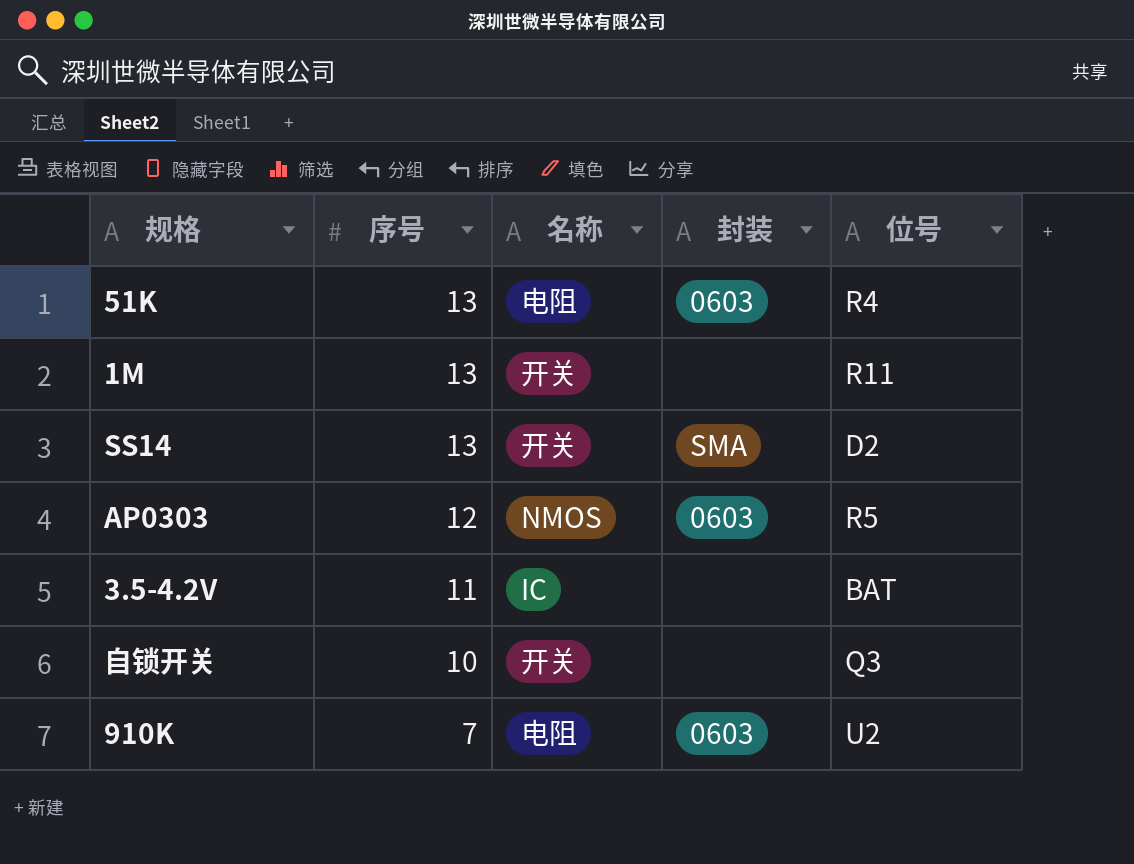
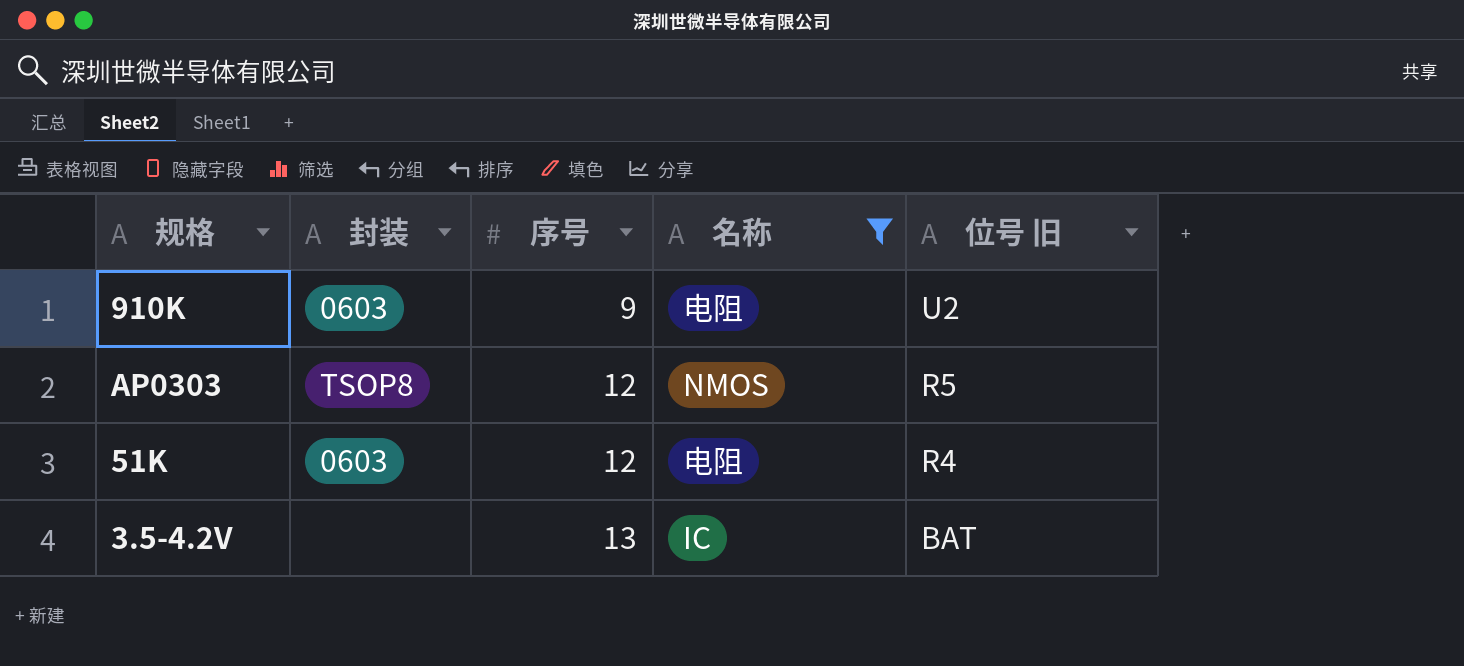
filter: none -> 名称 != 开关
row order: 序号 descending -> 序号 ascending
column 封装 | position: 4 -> 2
column name: 位号 -> 位号 旧
910K | 序号: 7 -> 9
AP0303 | 封装: 0603 -> TSOP8
51K | 序号: 13 -> 12
3.5-4.2V | 序号: 11 -> 13

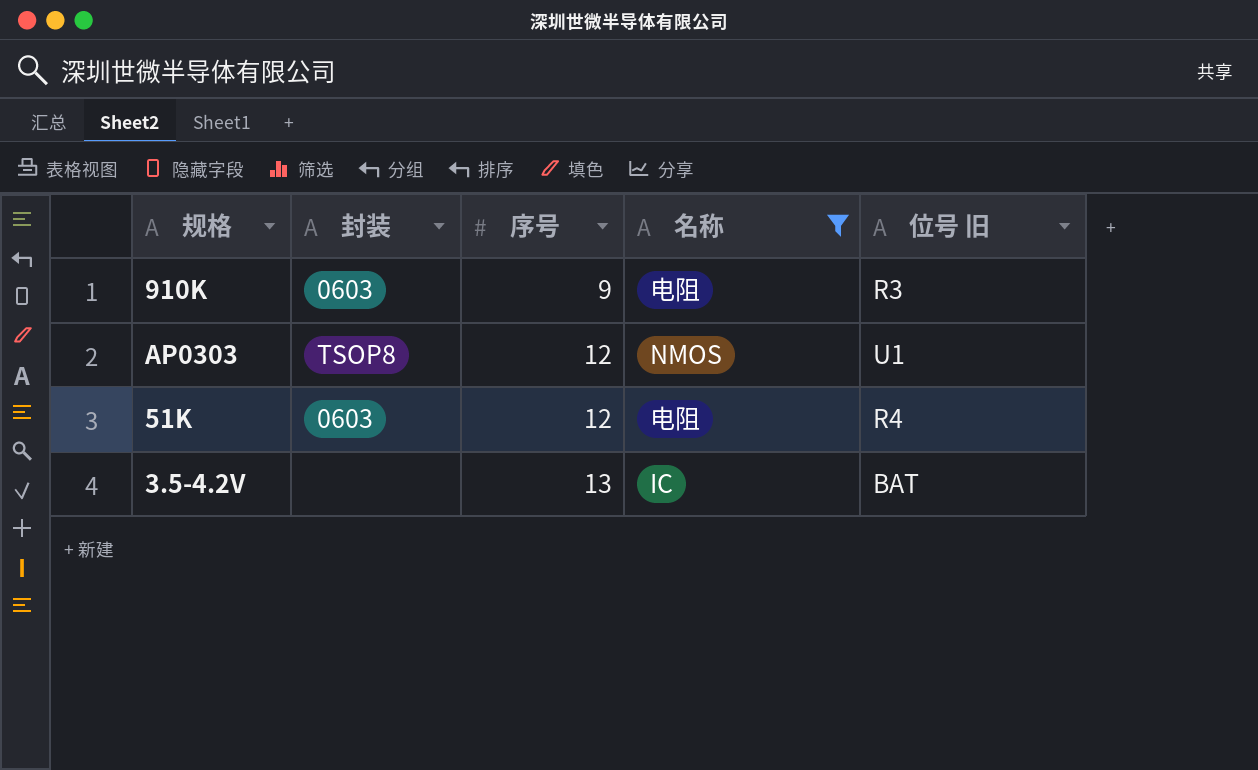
910K | 位号 旧: U2 -> R3
AP0303 | 位号 旧: R5 -> U1

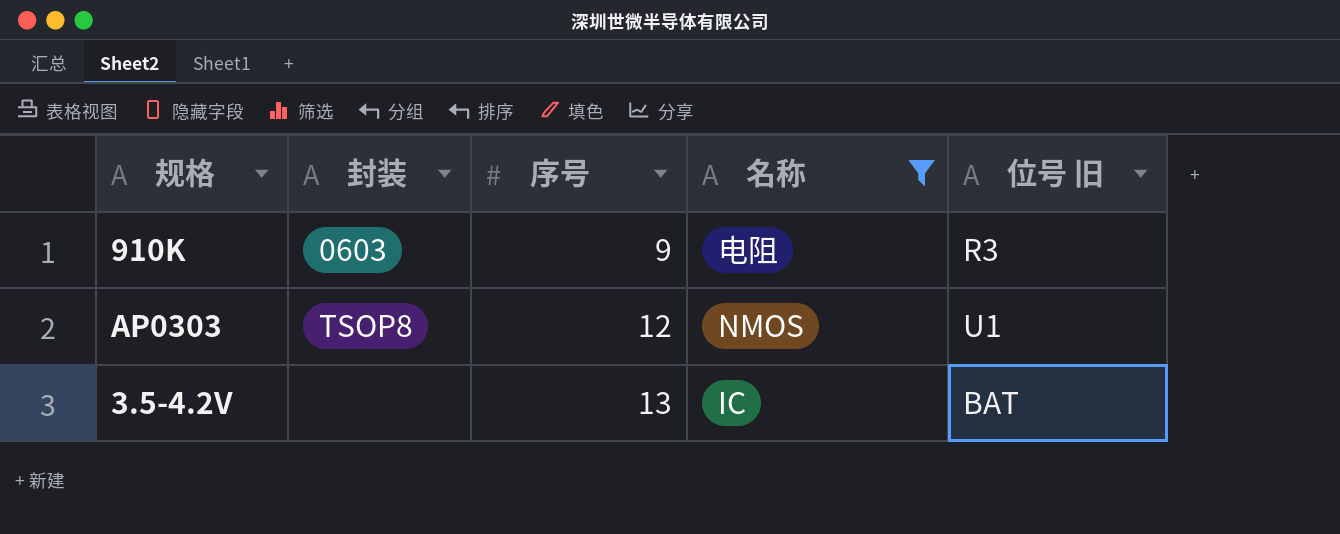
row 51K: 0603 | 12 | 电阻 | R4 -> none

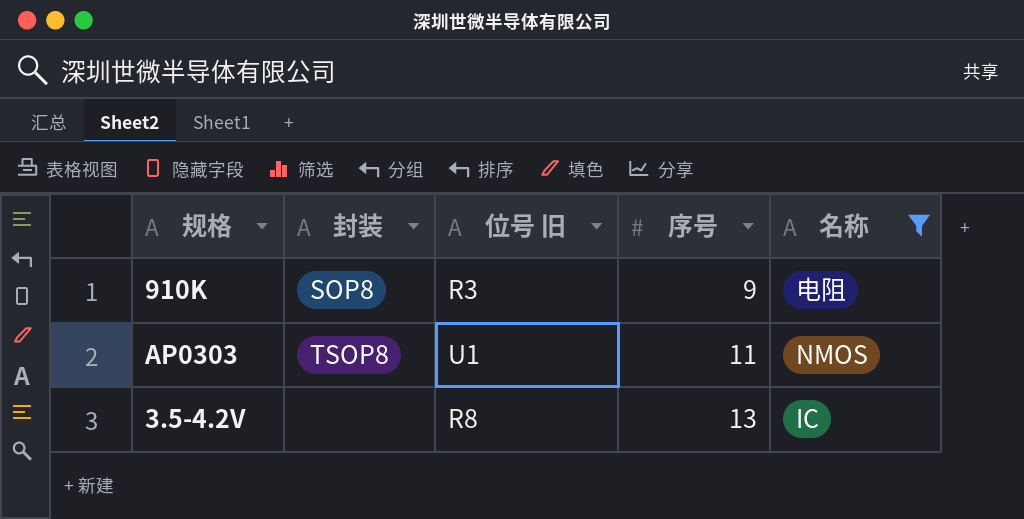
column 位号 旧 | position: 5 -> 3
910K | 封装: 0603 -> SOP8
AP0303 | 序号: 12 -> 11
3.5-4.2V | 位号 旧: BAT -> R8

